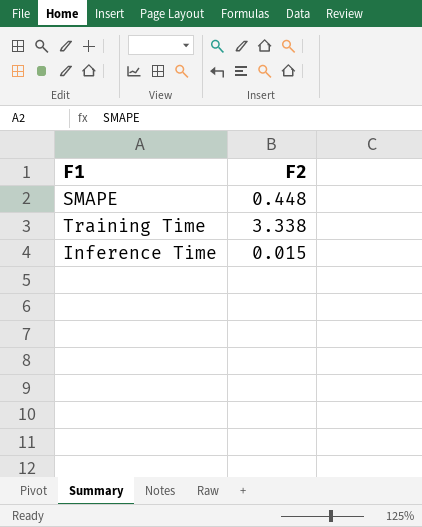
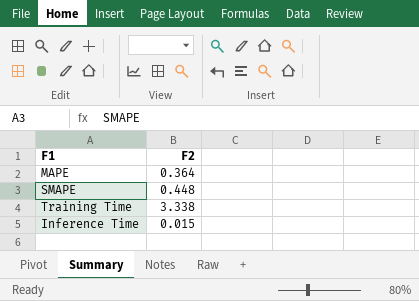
row MAPE: none -> 0.364

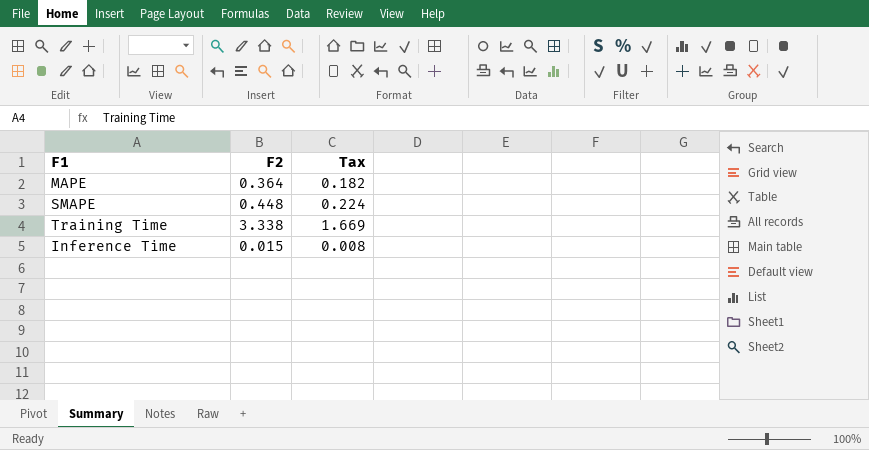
column Tax | formula: none -> [F2] * 0.5

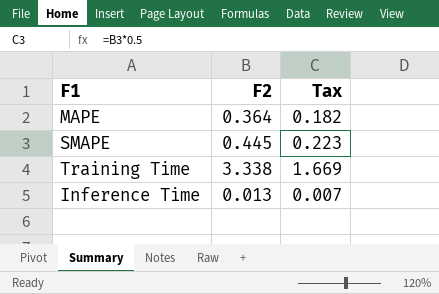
SMAPE | F2: 0.448 -> 0.445
SMAPE | Tax: 0.224 -> 0.223
Inference Time | F2: 0.015 -> 0.013
Inference Time | Tax: 0.008 -> 0.007

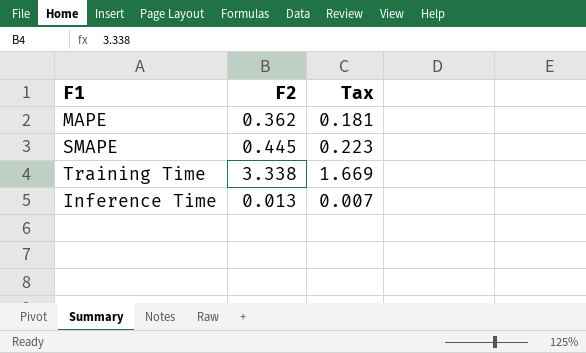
MAPE | F2: 0.364 -> 0.362
MAPE | Tax: 0.182 -> 0.181

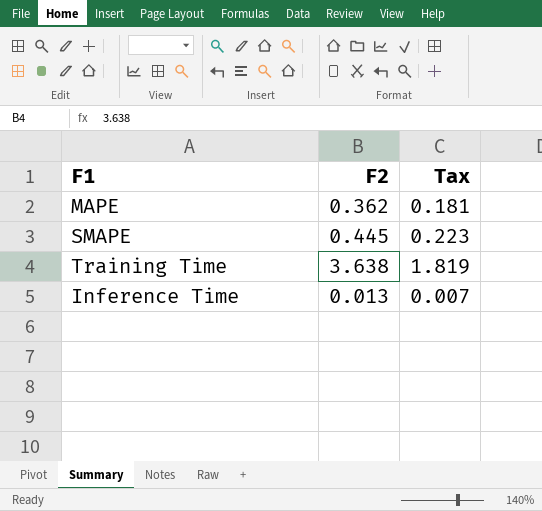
Training Time | F2: 3.338 -> 3.638
Training Time | Tax: 1.669 -> 1.819

